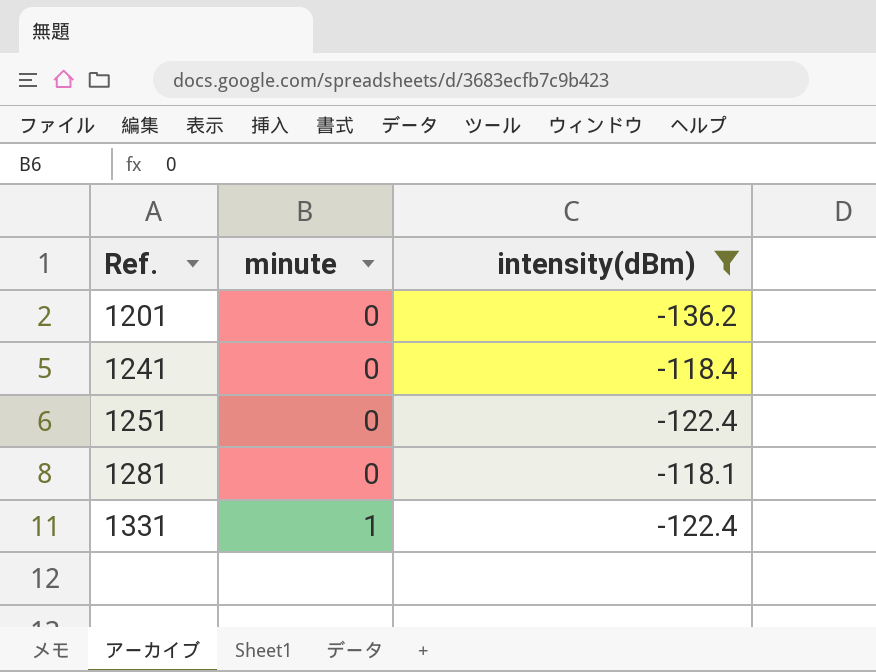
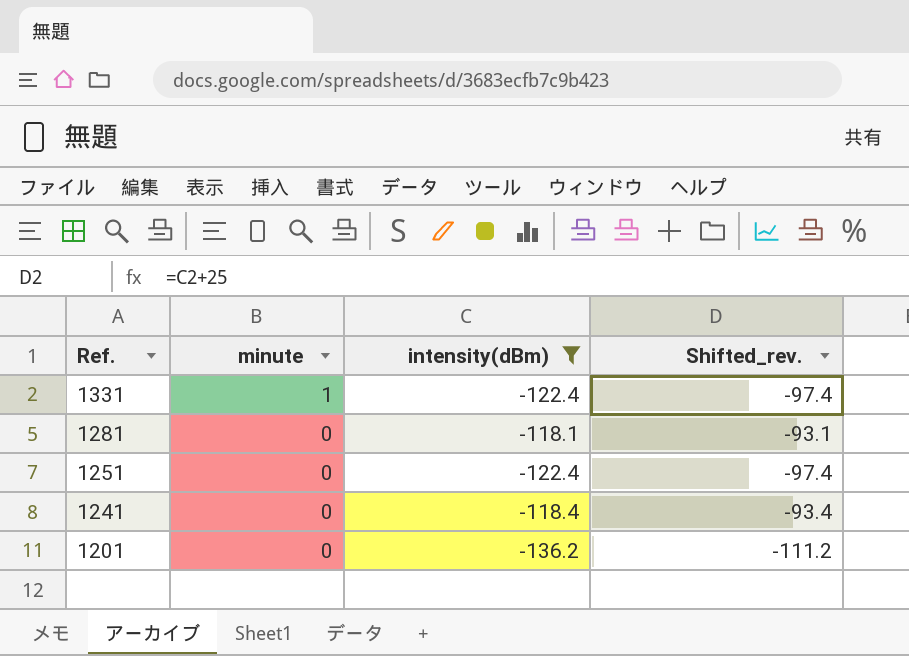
row order: Ref. ascending -> Ref. descending
column Shifted_rev. | formula: none -> [intensity(dBm)] + 25

